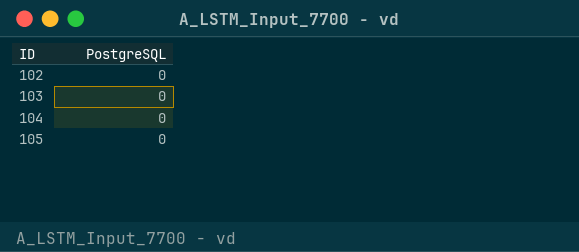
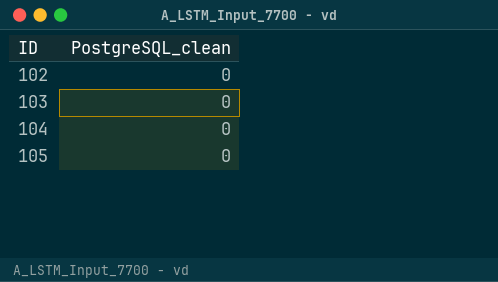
column name: PostgreSQL -> PostgreSQL_clean

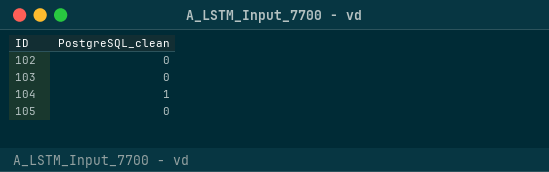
104 | PostgreSQL_clean: 0 -> 1

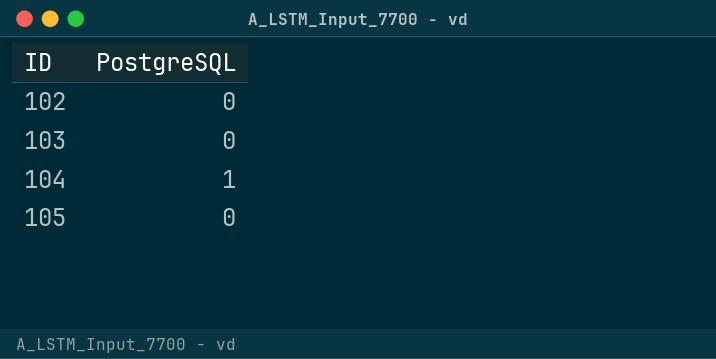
column name: PostgreSQL_clean -> PostgreSQL

